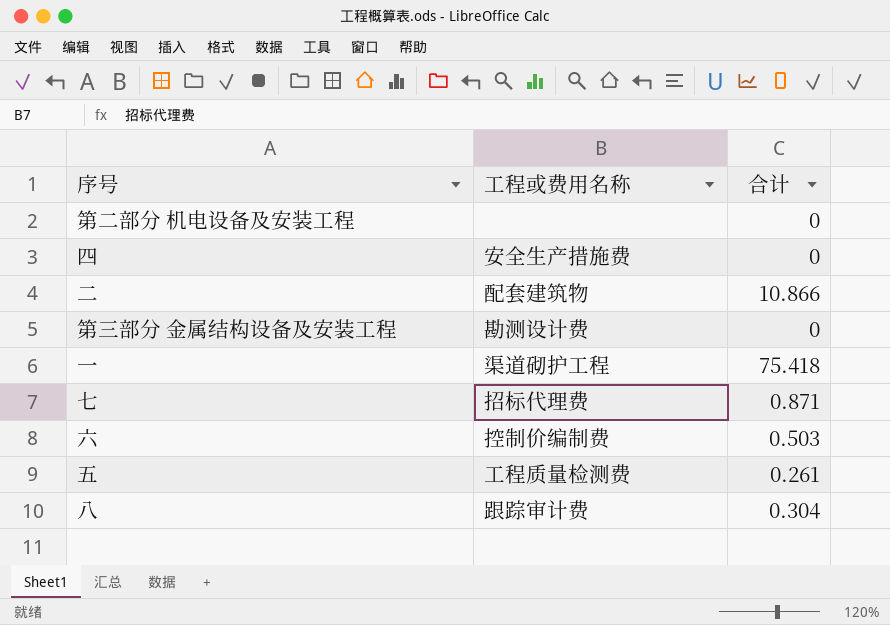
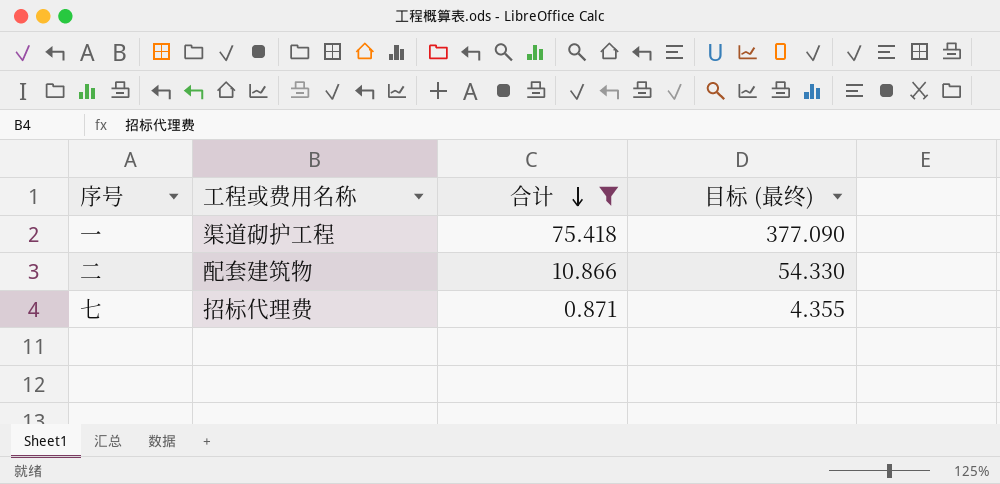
filter: none -> 合计 >= 0.871
row order: none -> 合计 descending
column 目标 (最终) | formula: none -> [合计] * 5

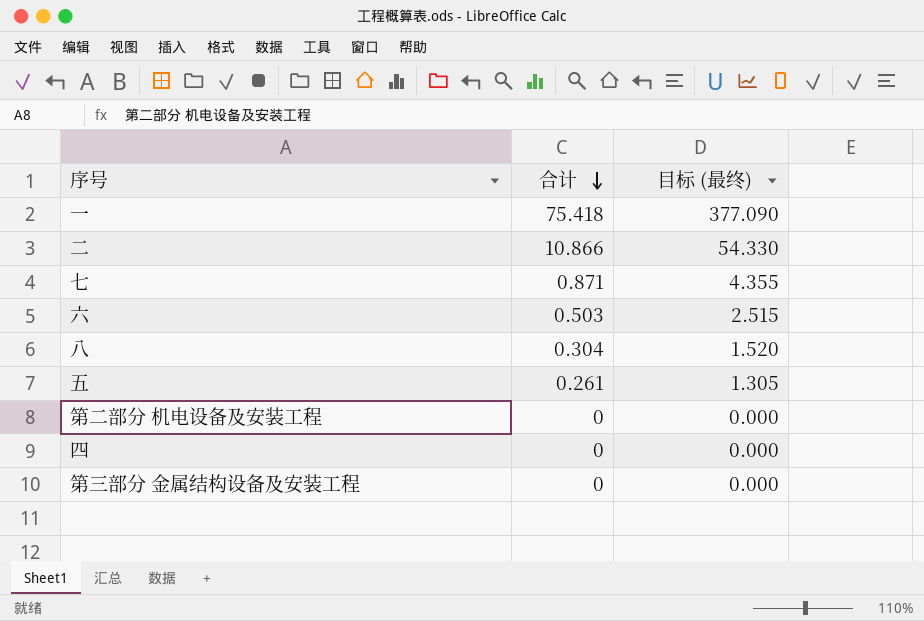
filter: 合计 >= 0.871 -> none
column 工程或费用名称 | position: 2 -> none

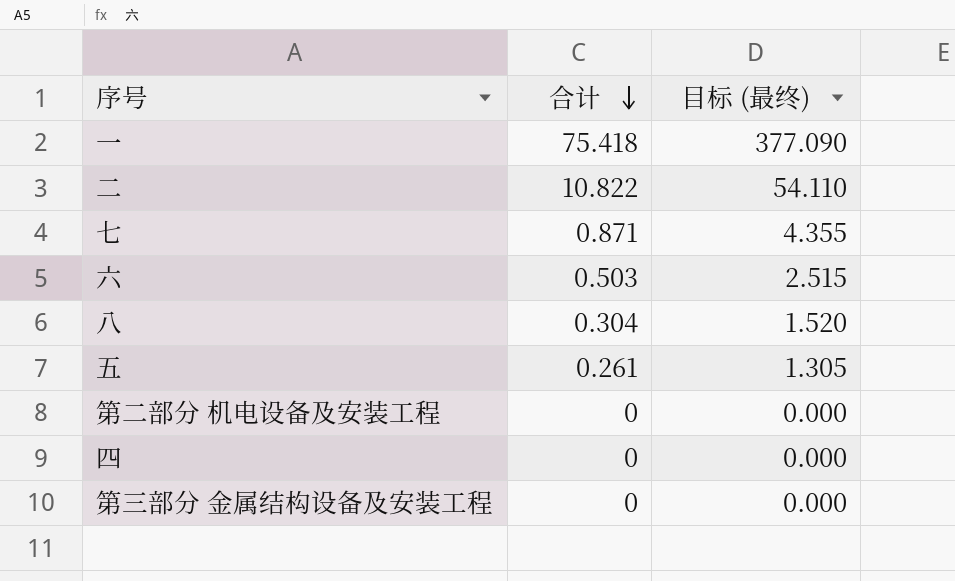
二 | 合计: 10.866 -> 10.822
二 | 目标 (最终): 54.330 -> 54.110

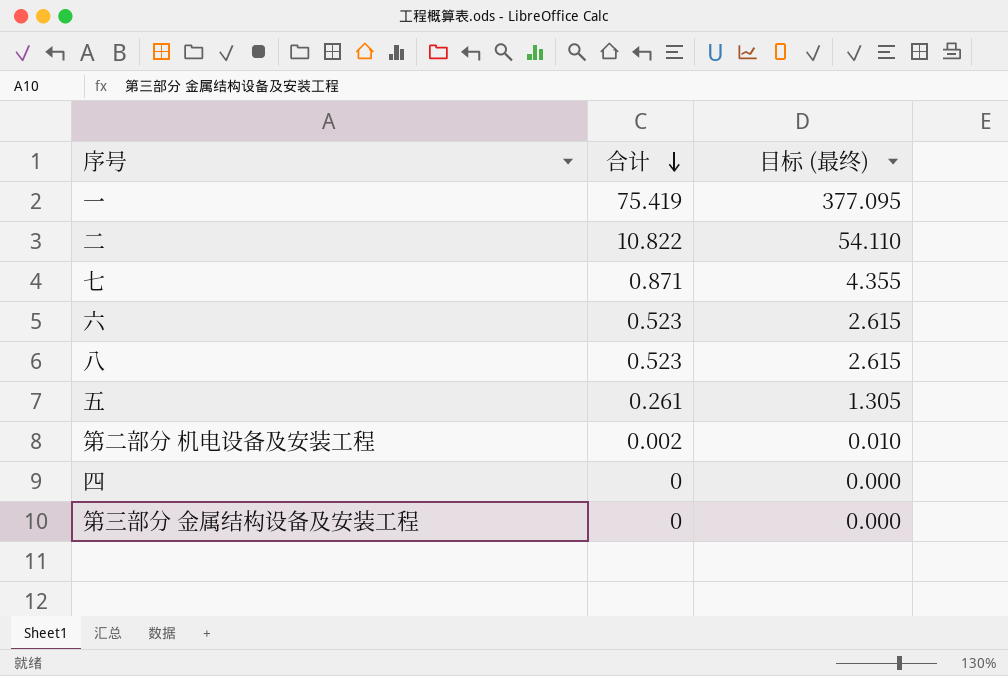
一 | 合计: 75.418 -> 75.419
一 | 目标 (最终): 377.090 -> 377.095
六 | 合计: 0.503 -> 0.523
六 | 目标 (最终): 2.515 -> 2.615
八 | 合计: 0.304 -> 0.523
八 | 目标 (最终): 1.520 -> 2.615
第二部分 机电设备及安装工程 | 合计: 0 -> 0.002
第二部分 机电设备及安装工程 | 目标 (最终): 0.000 -> 0.010

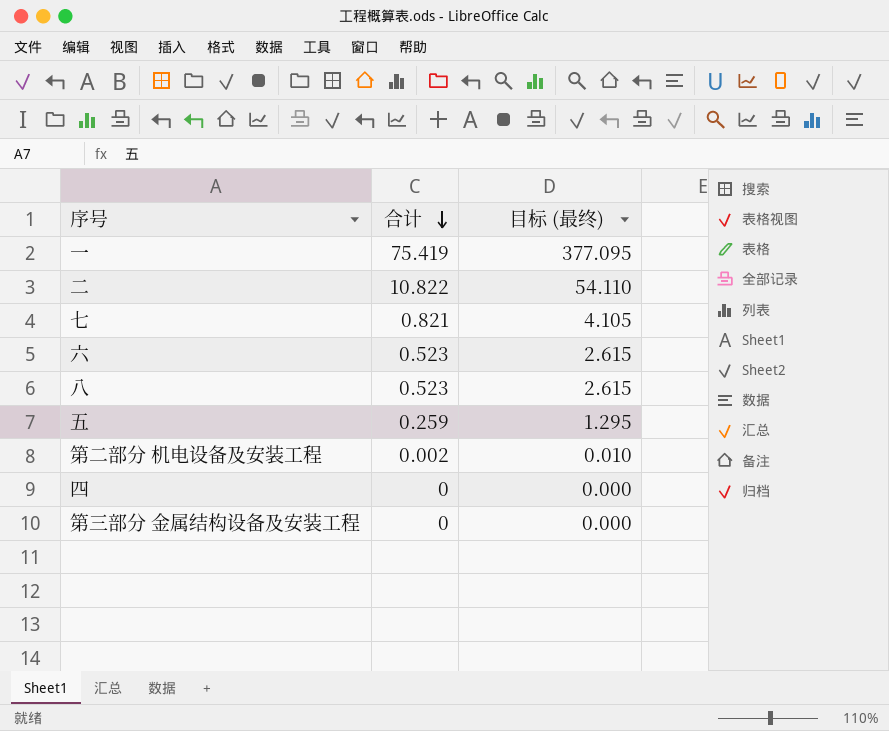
七 | 合计: 0.871 -> 0.821
七 | 目标 (最终): 4.355 -> 4.105
五 | 合计: 0.261 -> 0.259
五 | 目标 (最终): 1.305 -> 1.295

